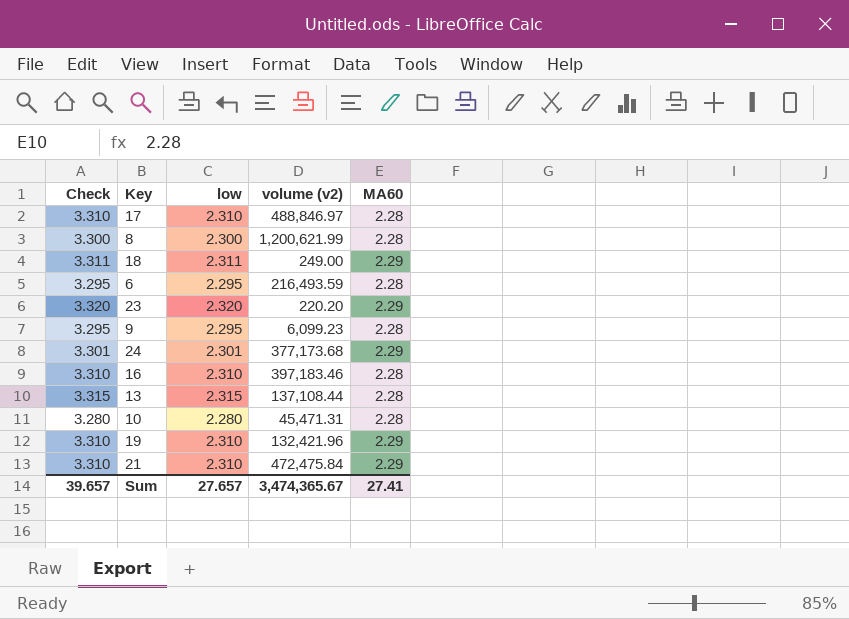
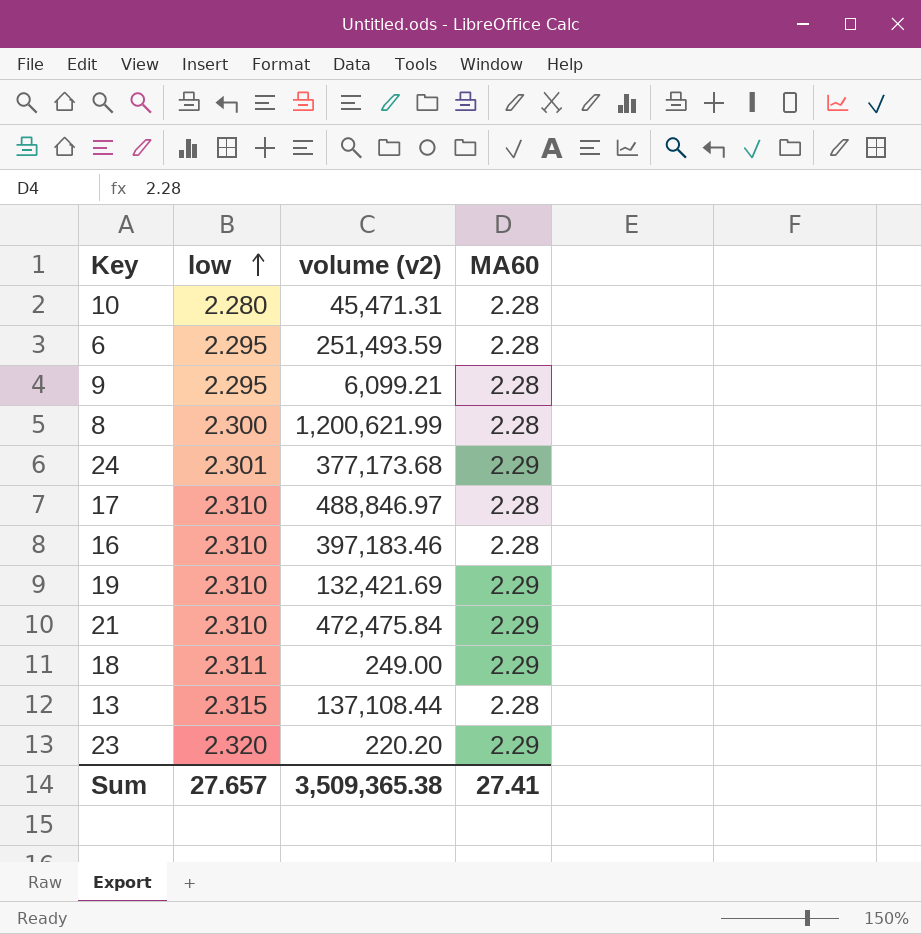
row order: none -> low ascending
column Check | formula: [low] + 1 -> none
6 | volume (v2): 216,493.59 -> 251,493.59
9 | volume (v2): 6,099.23 -> 6,099.21
19 | volume (v2): 132,421.96 -> 132,421.69
Sum | volume (v2): 3,474,365.67 -> 3,509,365.38

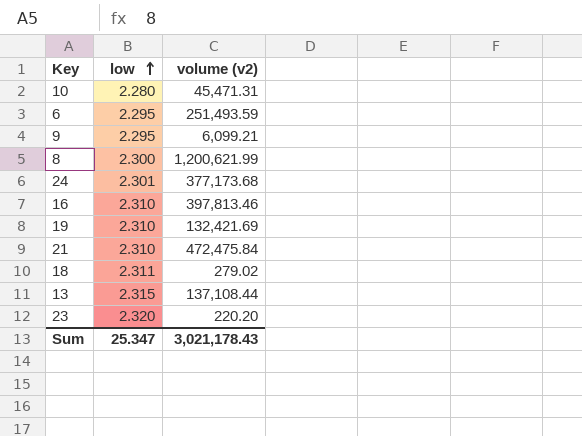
column MA60 | position: 4 -> none
row 17: 2.310 | 488,846.97 | 2.28 -> none
16 | volume (v2): 397,183.46 -> 397,813.46
18 | volume (v2): 249.00 -> 279.02
Sum | low: 27.657 -> 25.347
Sum | volume (v2): 3,509,365.38 -> 3,021,178.43

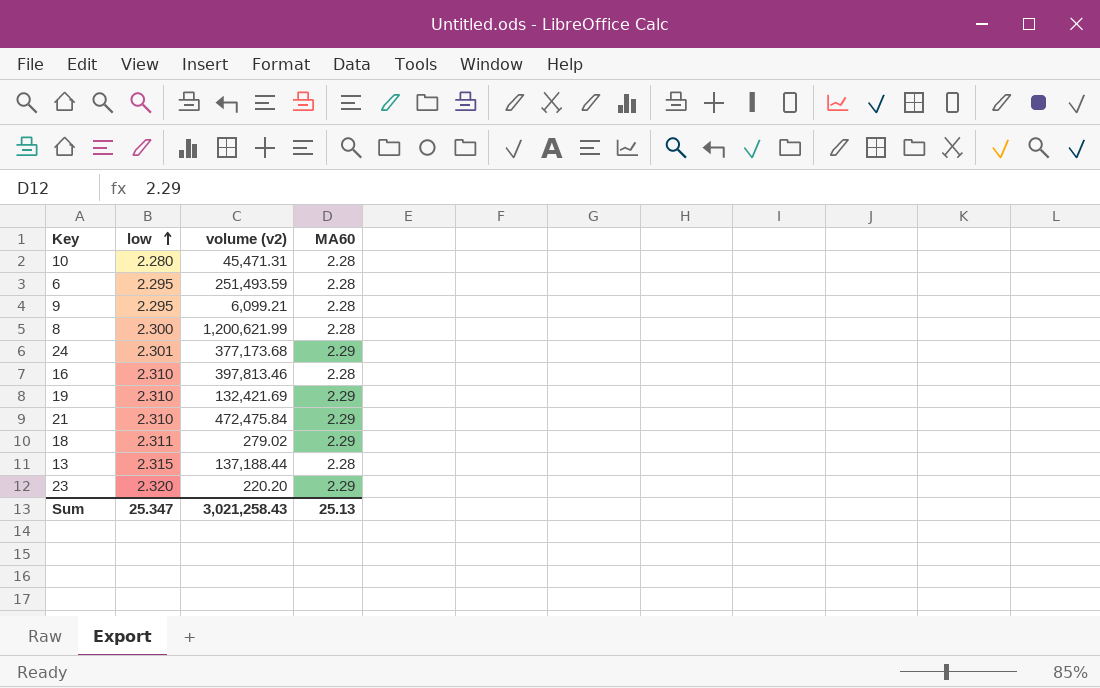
column MA60 | position: none -> 4
13 | volume (v2): 137,108.44 -> 137,188.44
Sum | volume (v2): 3,021,178.43 -> 3,021,258.43

